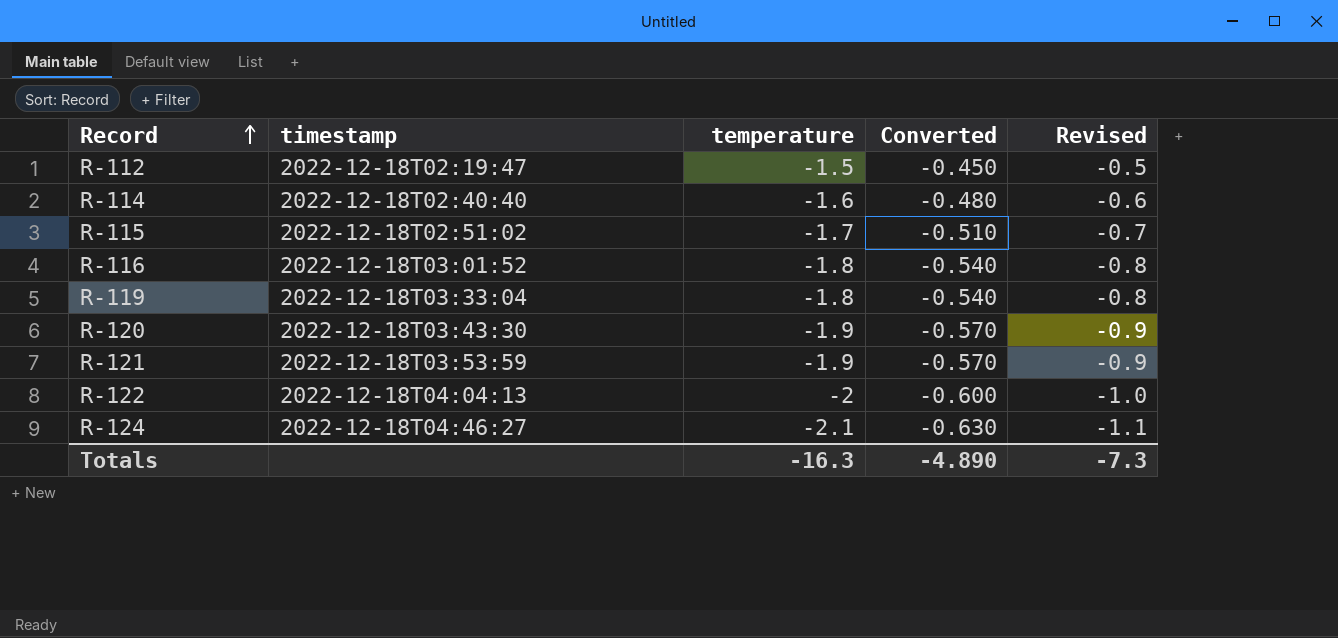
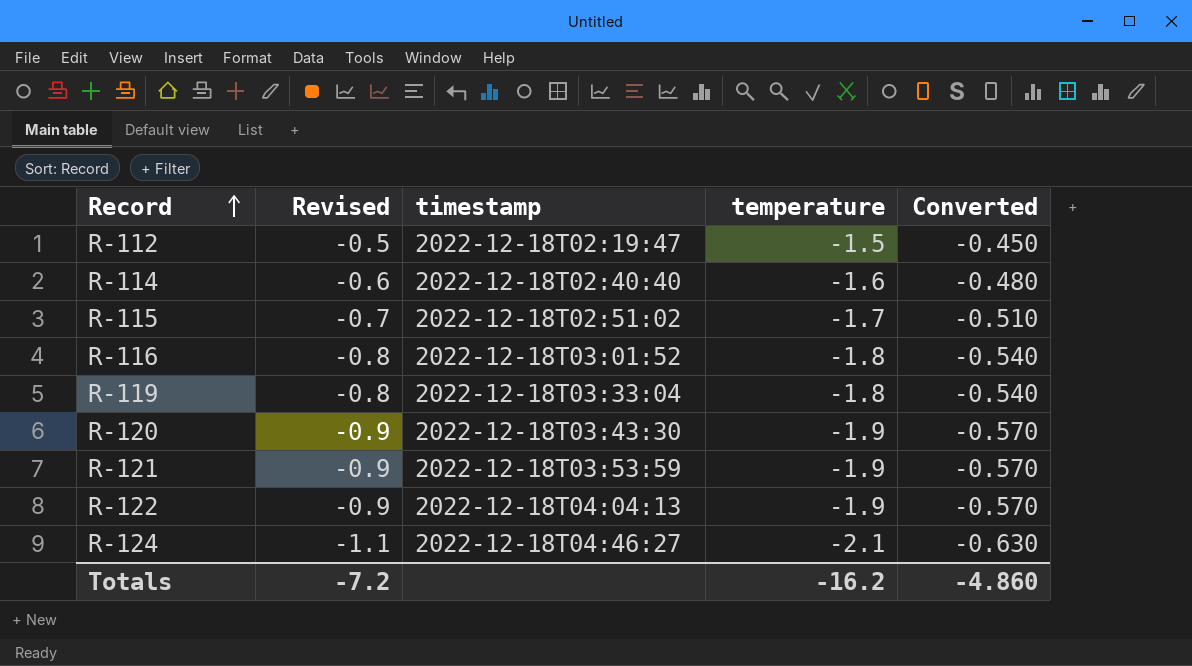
column Revised | position: 5 -> 2
R-122 | Revised: -1.0 -> -0.9
R-122 | temperature: -2 -> -1.9
R-122 | Converted: -0.600 -> -0.570
Totals | Revised: -7.3 -> -7.2
Totals | temperature: -16.3 -> -16.2
Totals | Converted: -4.890 -> -4.860

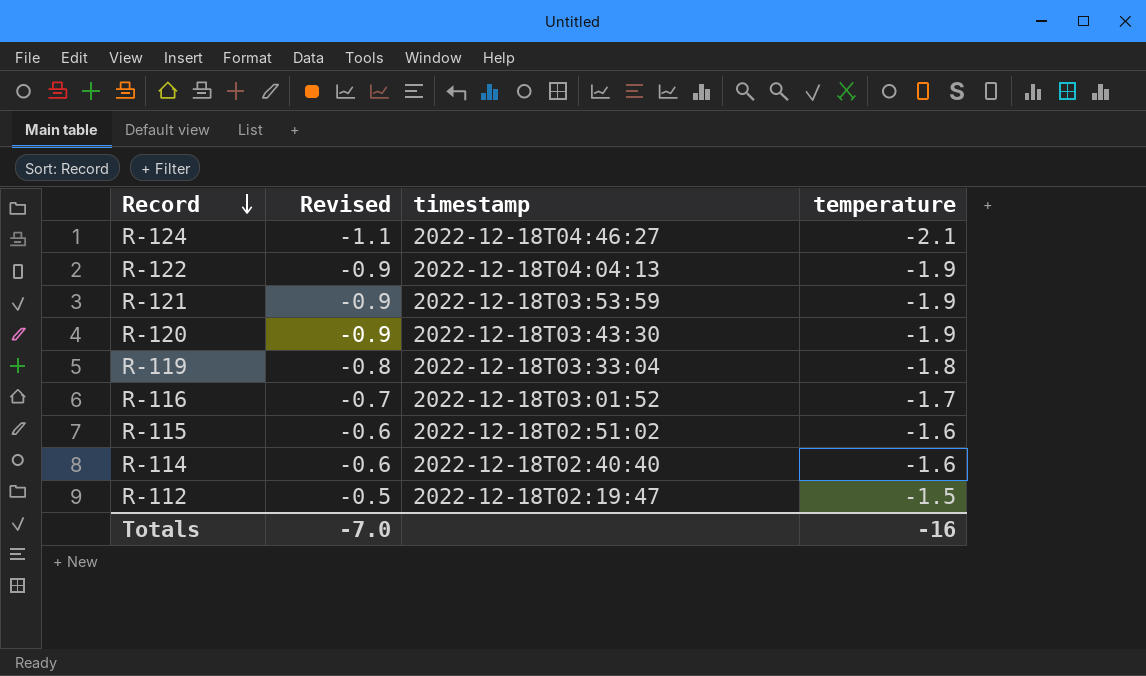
row order: Record ascending -> Record descending
column Converted | formula: [temperature] * 0.3 -> none
R-116 | Revised: -0.8 -> -0.7
R-116 | temperature: -1.8 -> -1.7
R-115 | Revised: -0.7 -> -0.6
R-115 | temperature: -1.7 -> -1.6
Totals | Revised: -7.2 -> -7.0
Totals | temperature: -16.2 -> -16

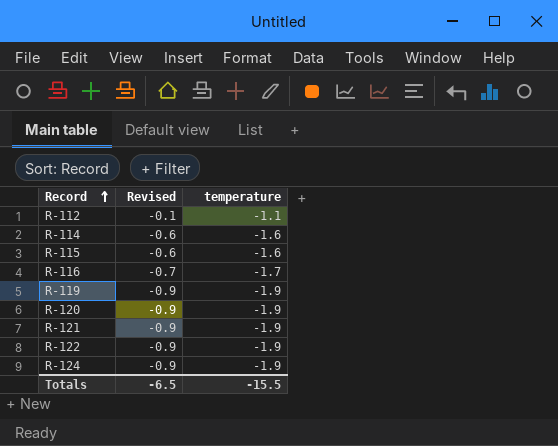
row order: Record descending -> Record ascending
column timestamp | position: 3 -> none
R-112 | Revised: -0.5 -> -0.1
R-112 | temperature: -1.5 -> -1.1
R-119 | Revised: -0.8 -> -0.9
R-119 | temperature: -1.8 -> -1.9
R-124 | Revised: -1.1 -> -0.9
R-124 | temperature: -2.1 -> -1.9
Totals | Revised: -7.0 -> -6.5
Totals | temperature: -16 -> -15.5

